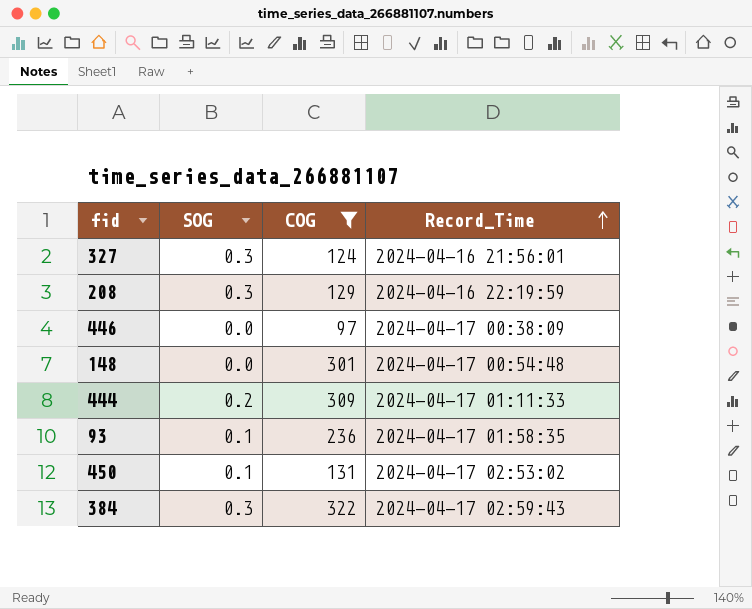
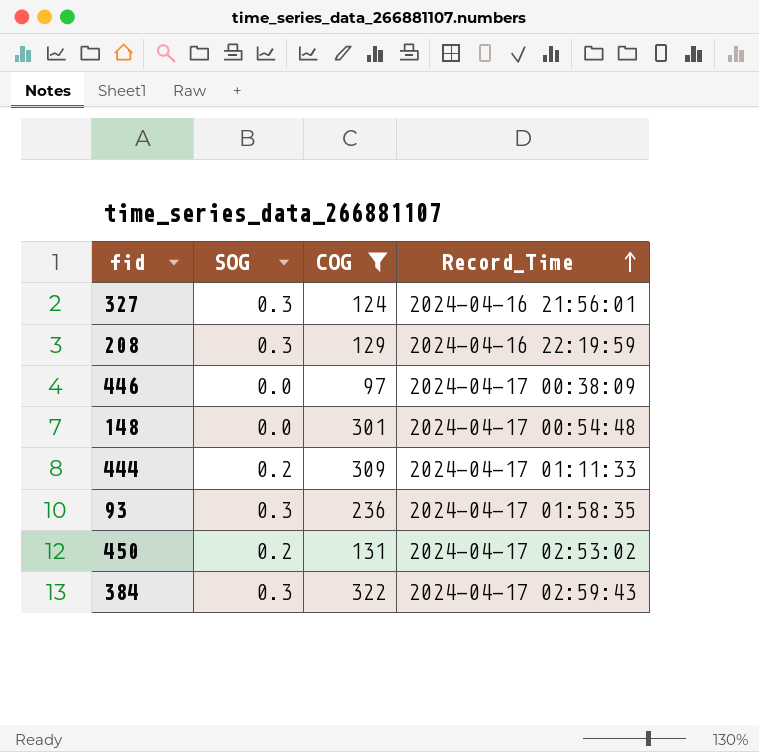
93 | SOG: 0.1 -> 0.3
450 | SOG: 0.1 -> 0.2

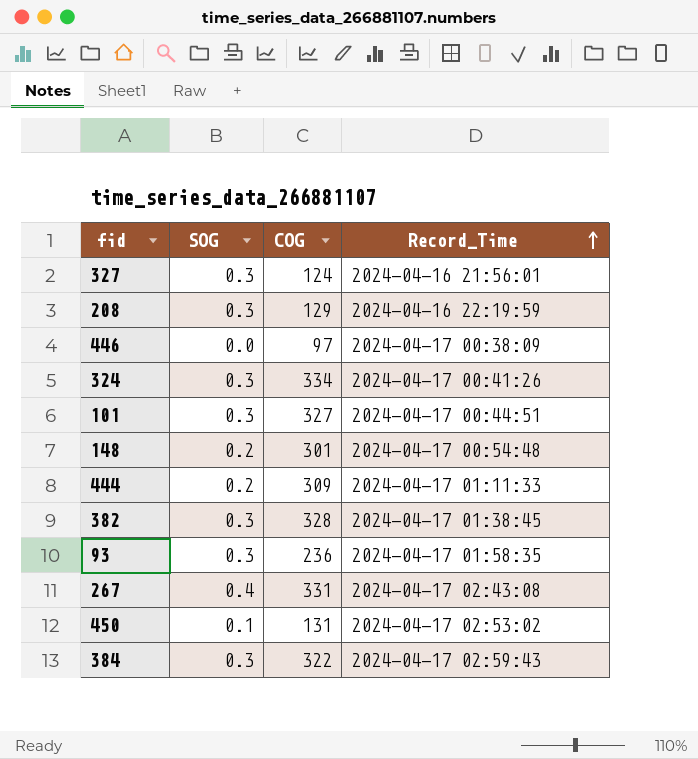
filter: COG <= 322 -> none
148 | SOG: 0.0 -> 0.2
450 | SOG: 0.2 -> 0.1

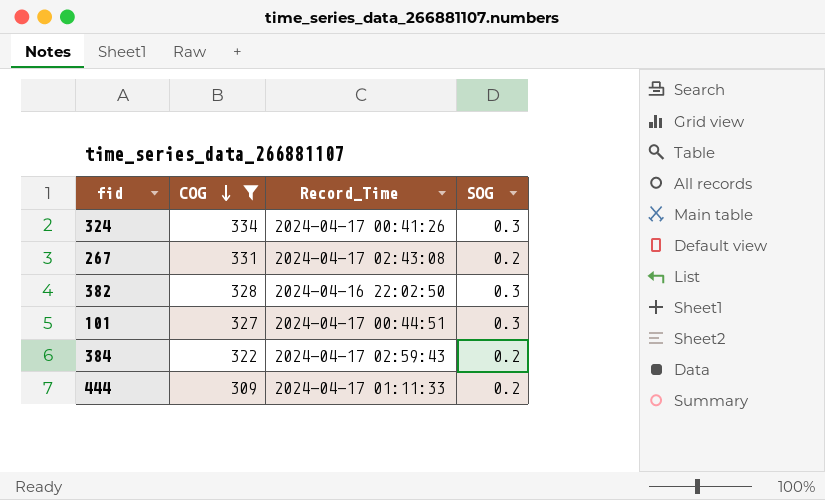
filter: none -> COG >= 309
row order: Record_Time ascending -> COG descending
column SOG | position: 2 -> 4
267 | SOG: 0.4 -> 0.2
382 | Record_Time: 2024-04-17 01:38:45 -> 2024-04-16 22:02:50
384 | SOG: 0.3 -> 0.2

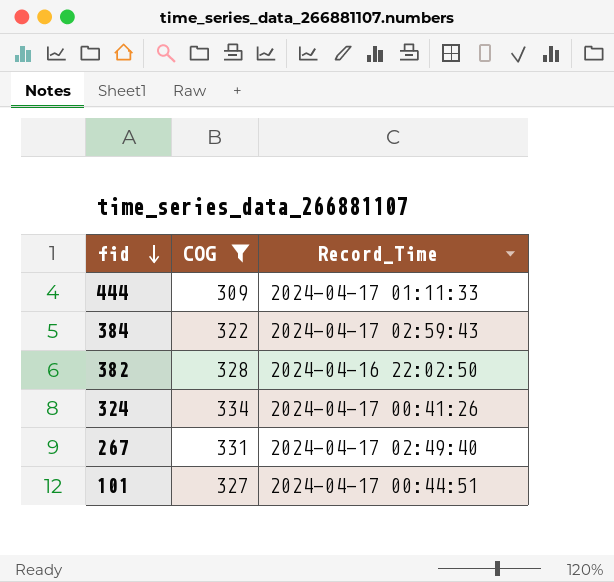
row order: COG descending -> fid descending
column SOG | position: 4 -> none
267 | Record_Time: 2024-04-17 02:43:08 -> 2024-04-17 02:49:40

